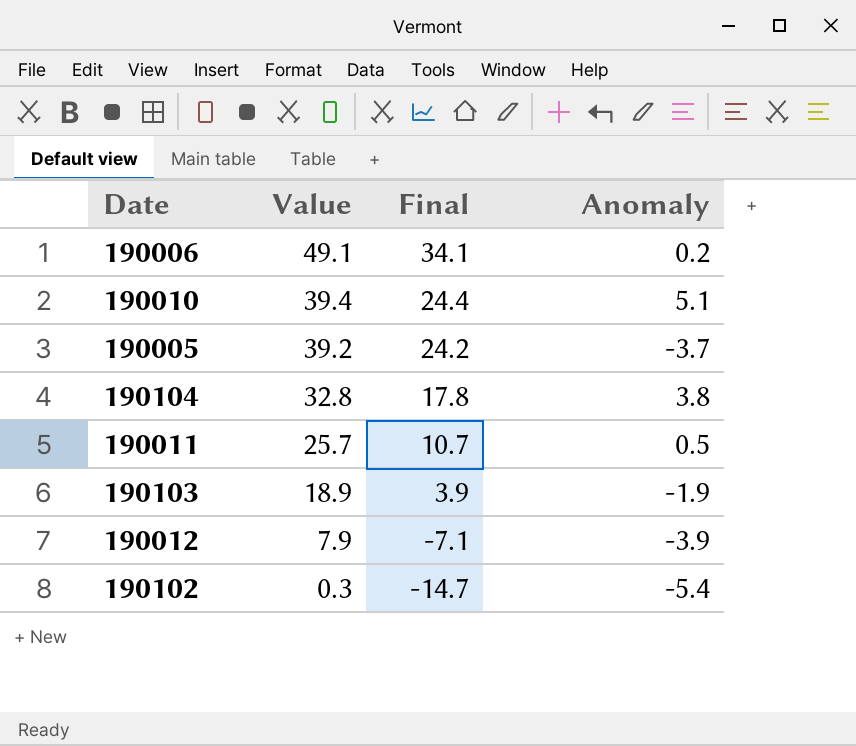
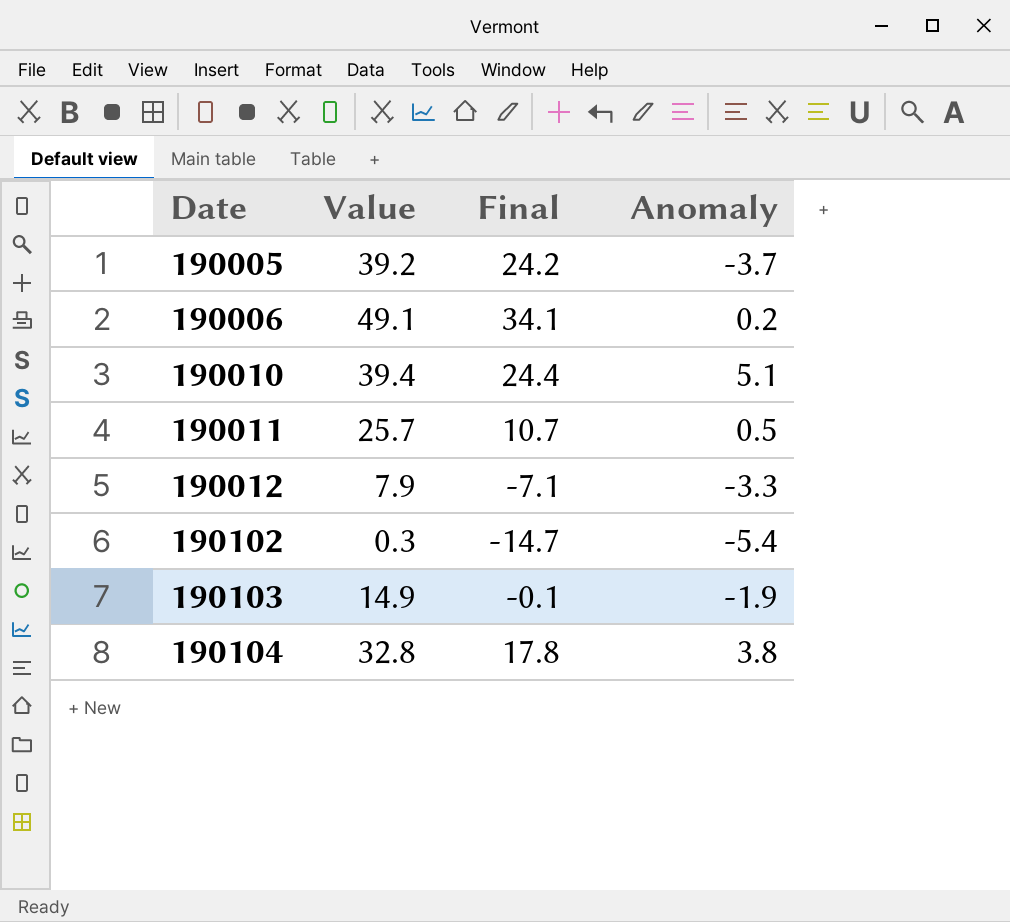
row order: Value descending -> Date ascending
190012 | Anomaly: -3.9 -> -3.3
190103 | Value: 18.9 -> 14.9
190103 | Final: 3.9 -> -0.1

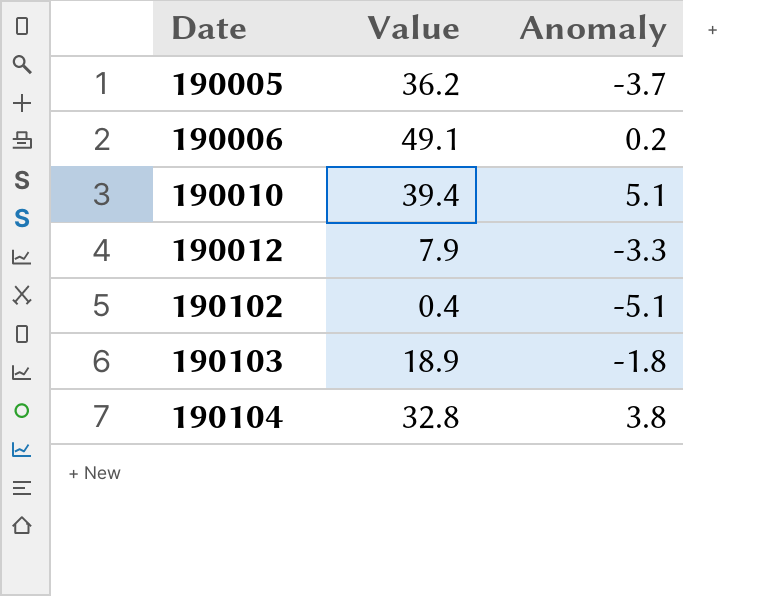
column Final | formula: [Value] - 15 -> none
row 190011: 25.7 | 10.7 | 0.5 -> none
190005 | Value: 39.2 -> 36.2
190102 | Value: 0.3 -> 0.4
190102 | Anomaly: -5.4 -> -5.1
190103 | Value: 14.9 -> 18.9
190103 | Anomaly: -1.9 -> -1.8

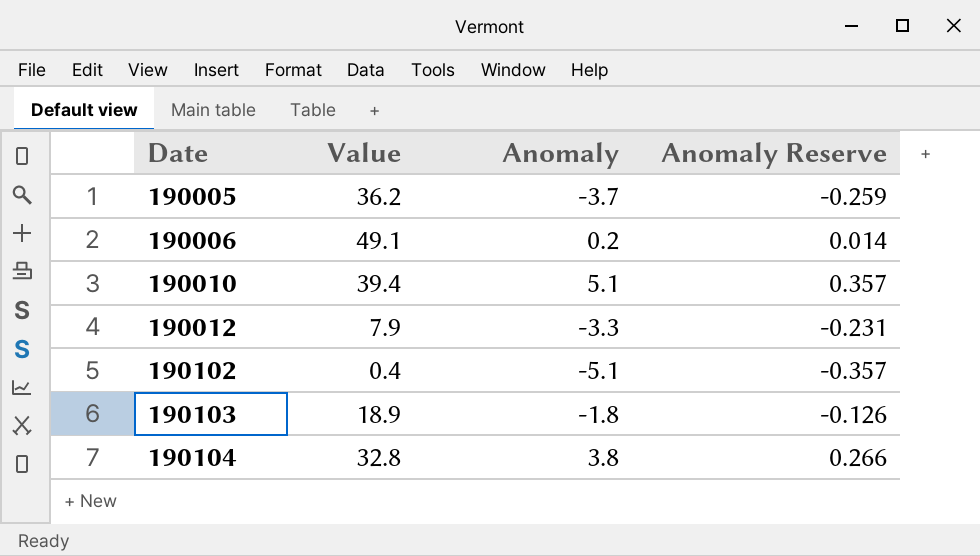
column Anomaly Reserve | formula: none -> [Anomaly] * 0.07

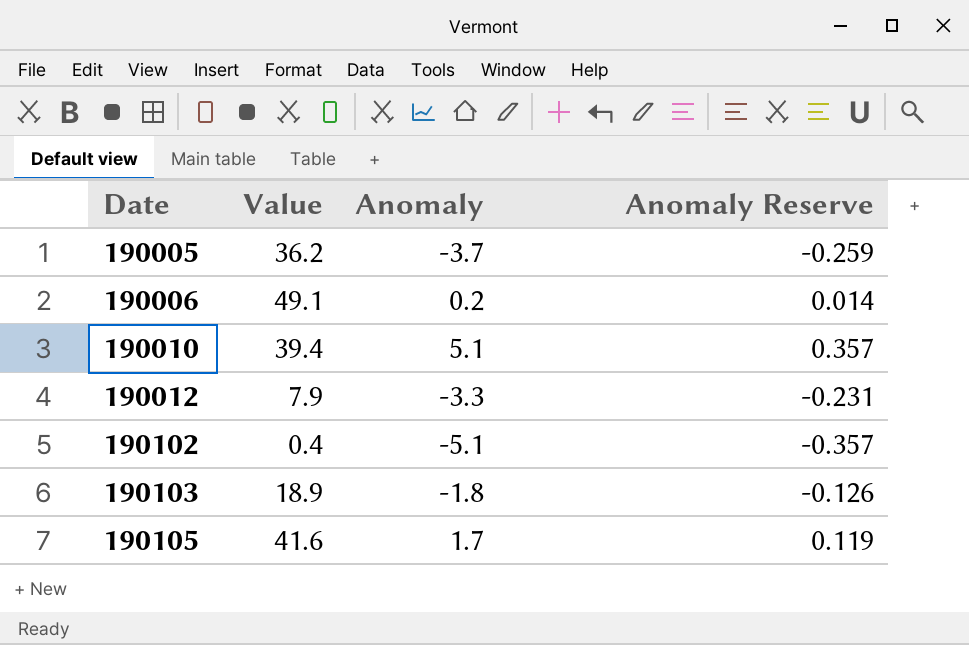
row 190104: 32.8 | 3.8 | 0.266 -> none
row 190105: none -> 41.6 | 1.7 | 0.119

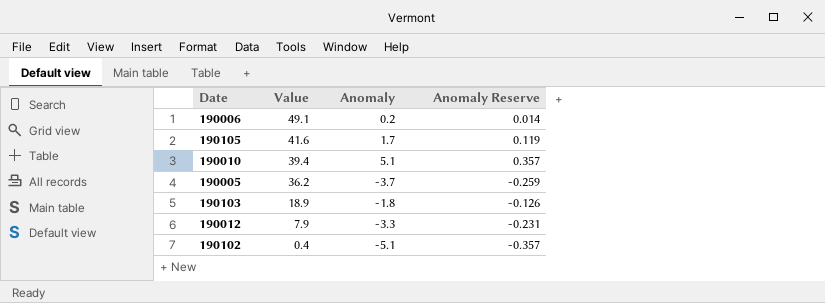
row order: Date ascending -> Value descending

